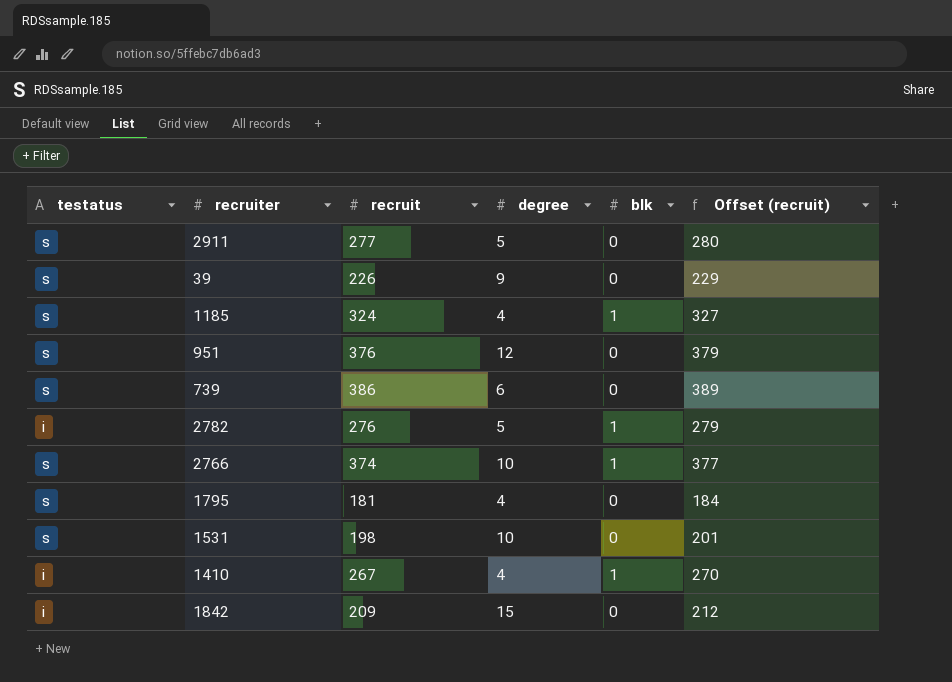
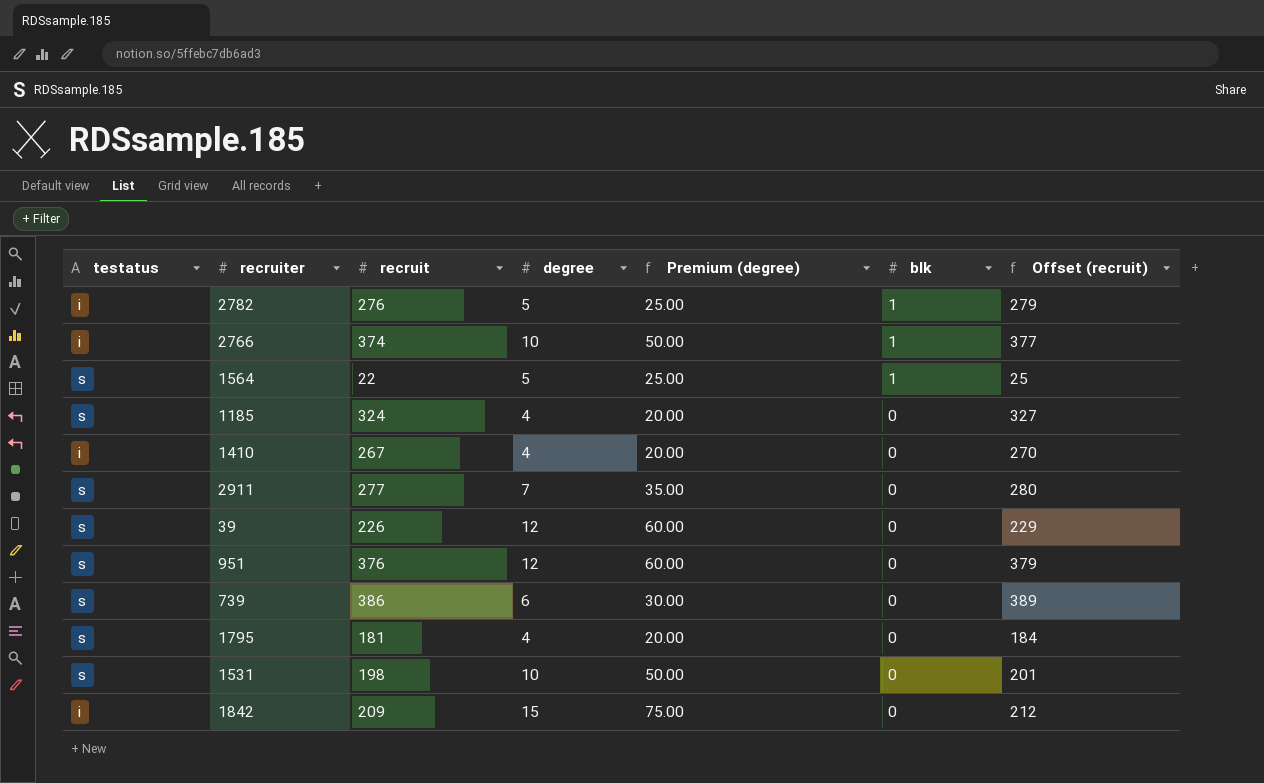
row order: none -> blk descending
column Premium (degree) | formula: none -> [degree] * 5
2766 | testatus: s -> i
row 1564: none -> s | 22 | 5 | 25.00 | 1 | 25
1185 | blk: 1 -> 0
1410 | blk: 1 -> 0
2911 | degree: 5 -> 7
39 | degree: 9 -> 12

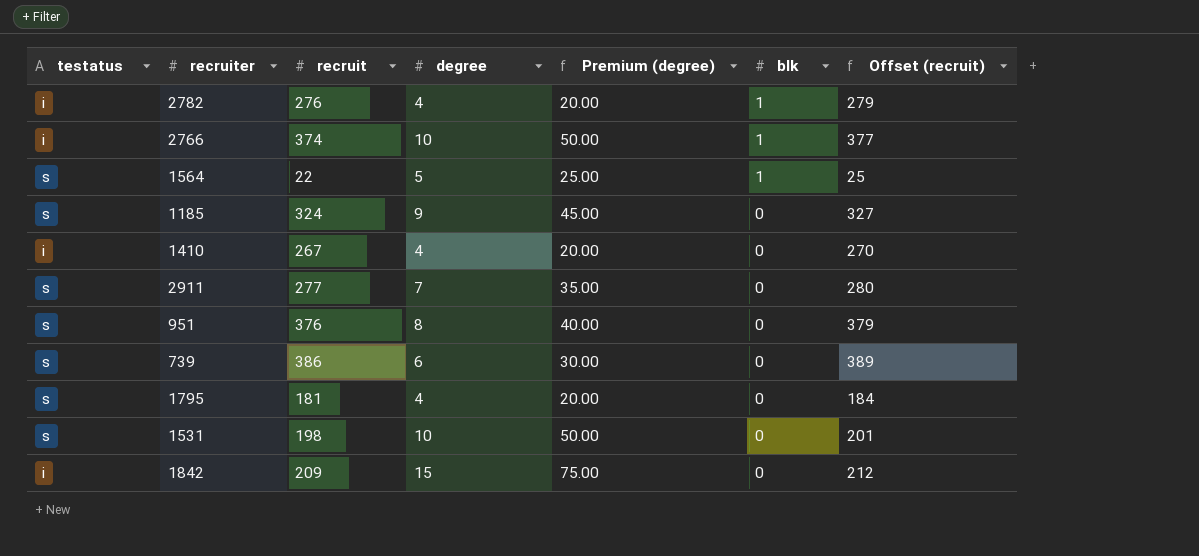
row 39: s | 226 | 12 | 60.00 | 0 | 229 -> none
2782 | degree: 5 -> 4
2782 | Premium (degree): 25.00 -> 20.00
1185 | degree: 4 -> 9
1185 | Premium (degree): 20.00 -> 45.00
951 | degree: 12 -> 8
951 | Premium (degree): 60.00 -> 40.00

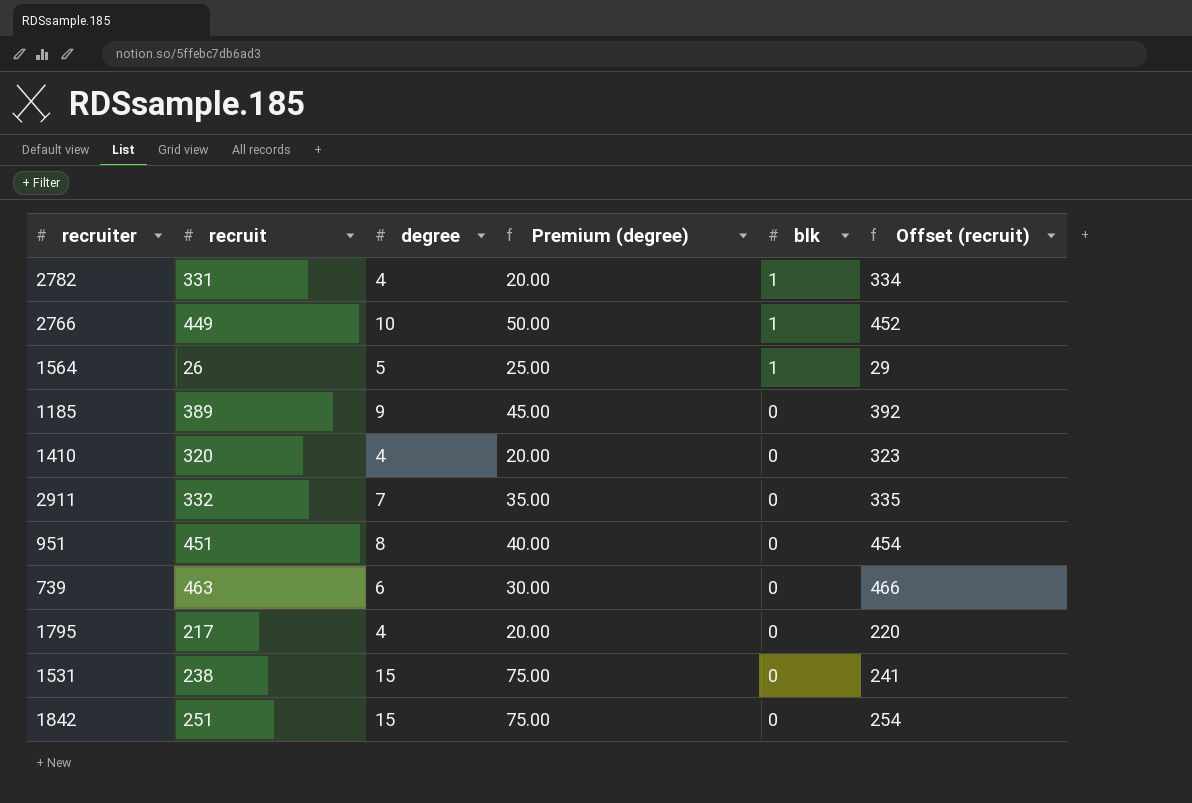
column testatus | position: 1 -> none
2782 | recruit: 276 -> 331
2782 | Offset (recruit): 279 -> 334
2766 | recruit: 374 -> 449
2766 | Offset (recruit): 377 -> 452
1564 | recruit: 22 -> 26
1564 | Offset (recruit): 25 -> 29
1185 | recruit: 324 -> 389
1185 | Offset (recruit): 327 -> 392
1410 | recruit: 267 -> 320
1410 | Offset (recruit): 270 -> 323
2911 | recruit: 277 -> 332
2911 | Offset (recruit): 280 -> 335
951 | recruit: 376 -> 451
951 | Offset (recruit): 379 -> 454
739 | recruit: 386 -> 463
739 | Offset (recruit): 389 -> 466
1795 | recruit: 181 -> 217
1795 | Offset (recruit): 184 -> 220
1531 | recruit: 198 -> 238
1531 | degree: 10 -> 15
1531 | Premium (degree): 50.00 -> 75.00
1531 | Offset (recruit): 201 -> 241
1842 | recruit: 209 -> 251
1842 | Offset (recruit): 212 -> 254

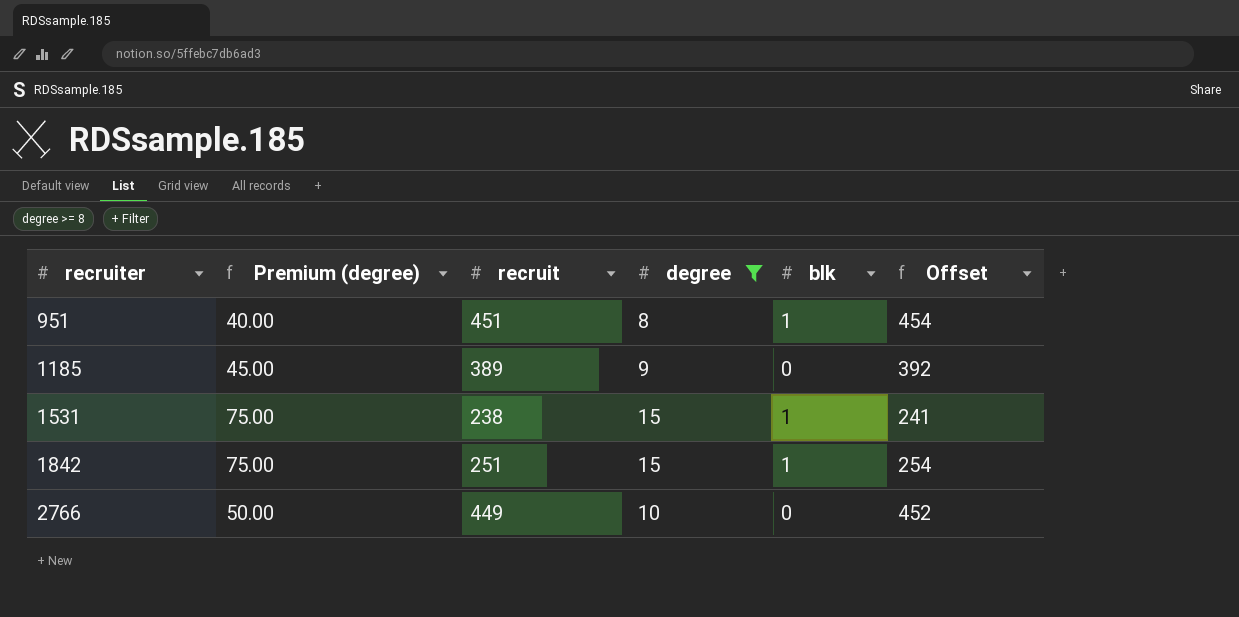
filter: none -> degree >= 8
row order: blk descending -> recruiter ascending
column Premium (degree) | position: 4 -> 2
column name: Offset (recruit) -> Offset
951 | blk: 0 -> 1
1531 | blk: 0 -> 1
1842 | blk: 0 -> 1
2766 | blk: 1 -> 0

